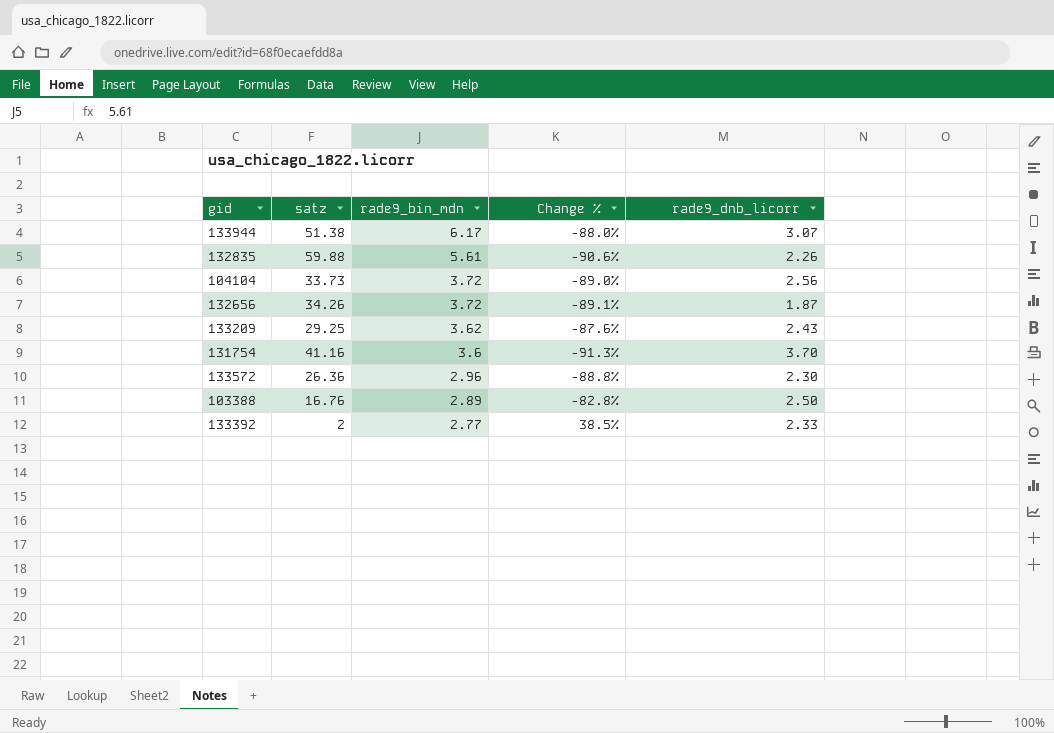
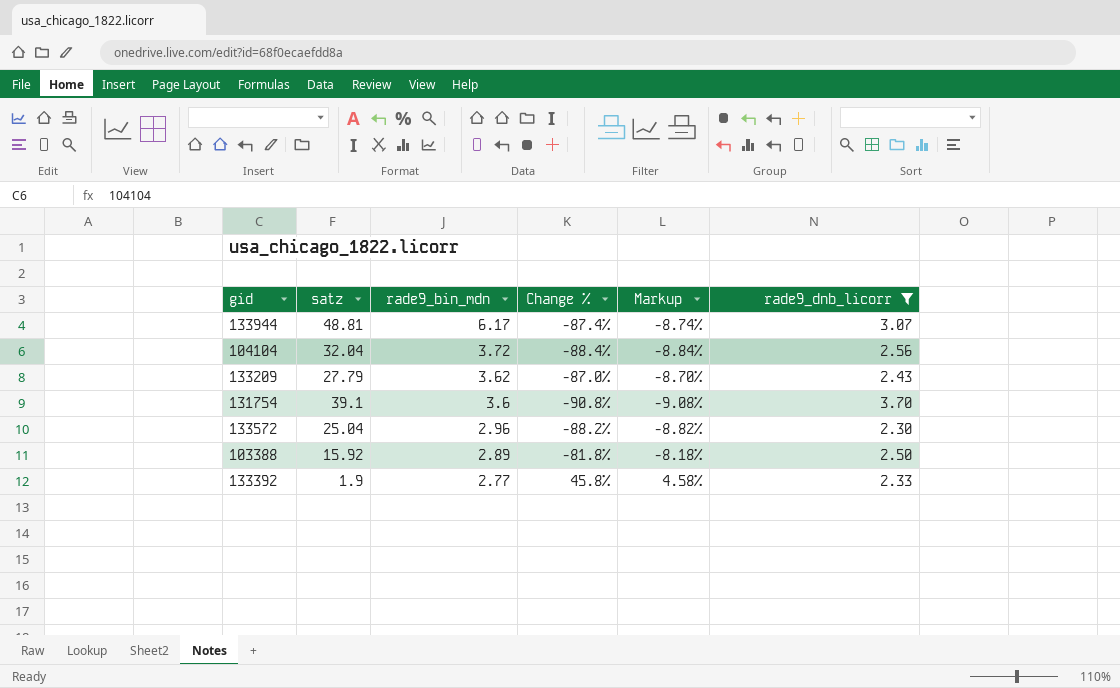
filter: none -> rade9_dnb_licorr >= 2.30
column Markup | formula: none -> [Change %] * 0.1
133944 | satz: 51.38 -> 48.81
133944 | Change %: -88.0% -> -87.4%
104104 | satz: 33.73 -> 32.04
104104 | Change %: -89.0% -> -88.4%
133209 | satz: 29.25 -> 27.79
133209 | Change %: -87.6% -> -87.0%
131754 | satz: 41.16 -> 39.1
131754 | Change %: -91.3% -> -90.8%
133572 | satz: 26.36 -> 25.04
133572 | Change %: -88.8% -> -88.2%
103388 | satz: 16.76 -> 15.92
103388 | Change %: -82.8% -> -81.8%
133392 | satz: 2 -> 1.9
133392 | Change %: 38.5% -> 45.8%

